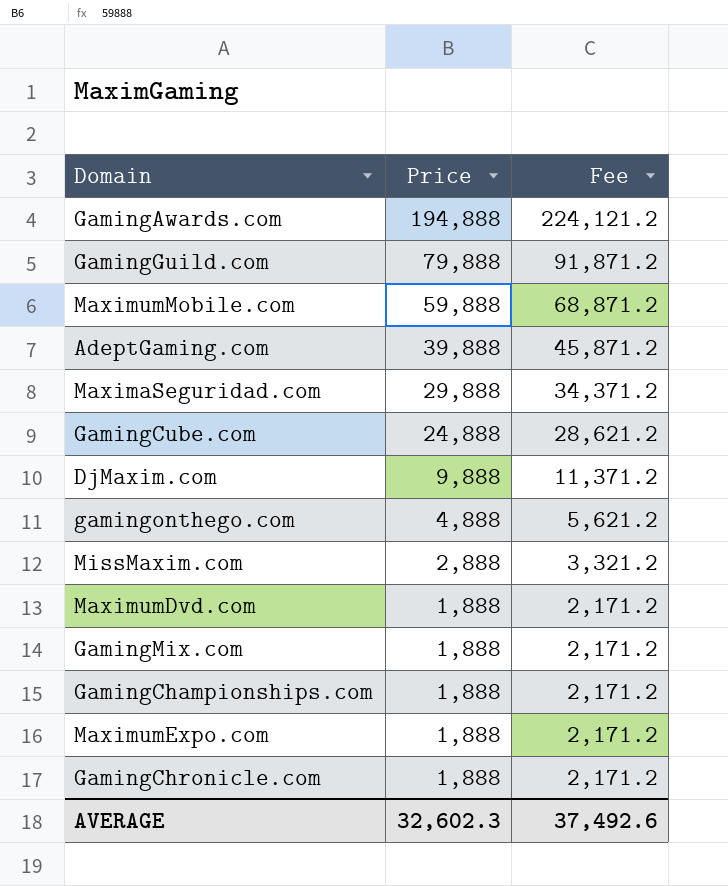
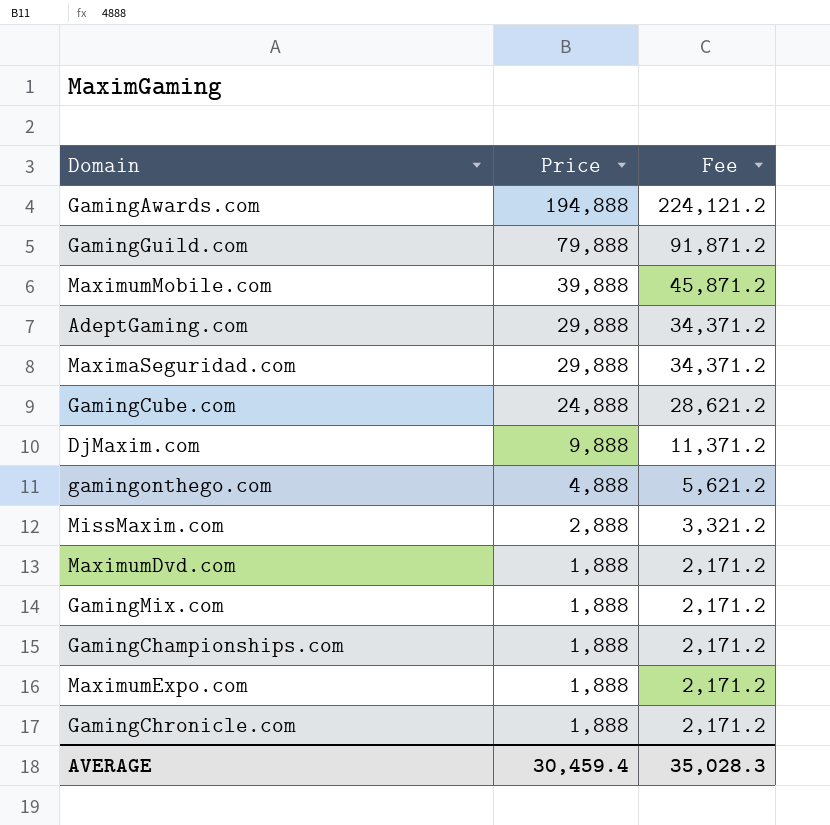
MaximumMobile.com | Price: 59,888 -> 39,888
MaximumMobile.com | Fee: 68,871.2 -> 45,871.2
AdeptGaming.com | Price: 39,888 -> 29,888
AdeptGaming.com | Fee: 45,871.2 -> 34,371.2
AVERAGE | Price: 32,602.3 -> 30,459.4
AVERAGE | Fee: 37,492.6 -> 35,028.3

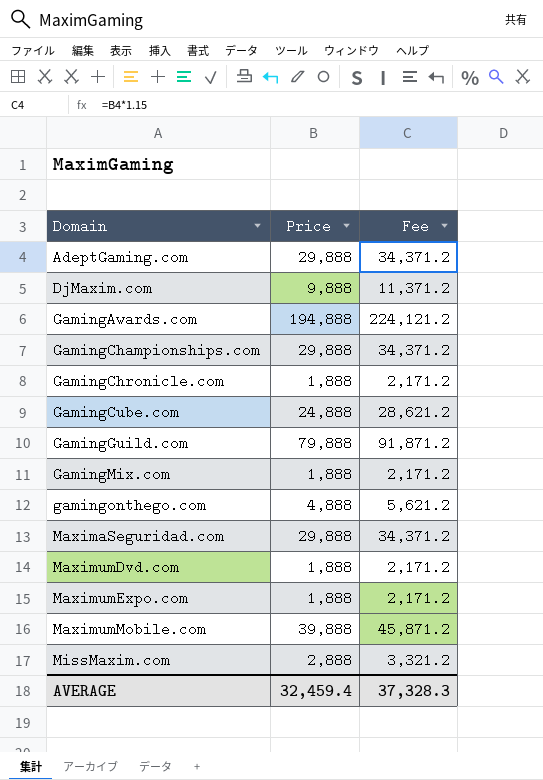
row order: Price descending -> Domain ascending
GamingChampionships.com | Price: 1,888 -> 29,888
GamingChampionships.com | Fee: 2,171.2 -> 34,371.2
AVERAGE | Price: 30,459.4 -> 32,459.4
AVERAGE | Fee: 35,028.3 -> 37,328.3

